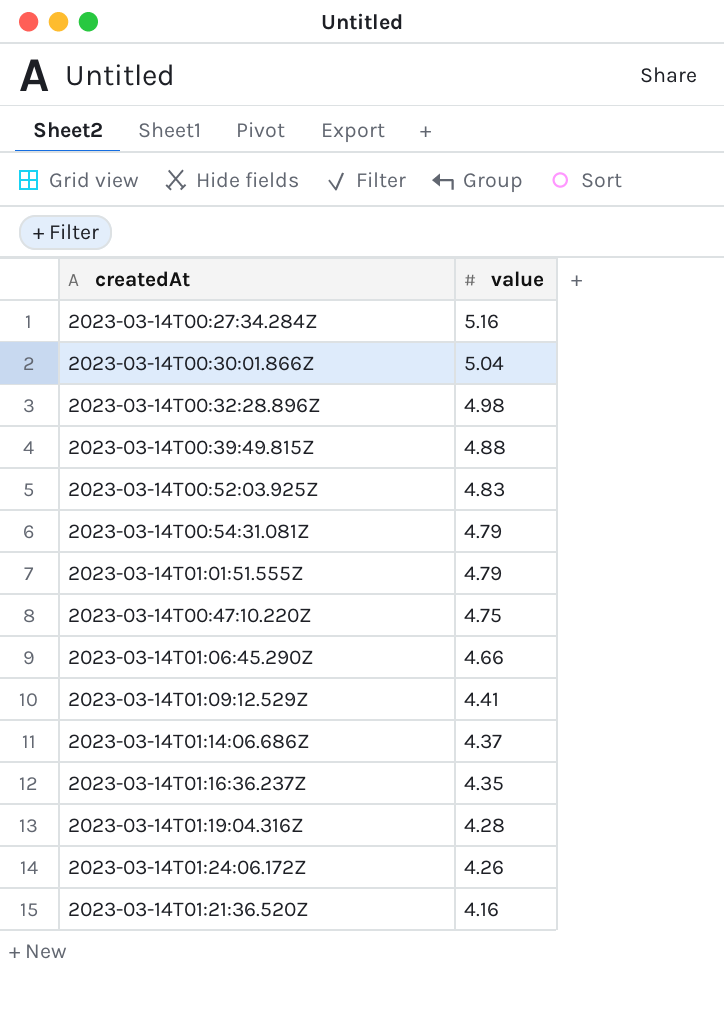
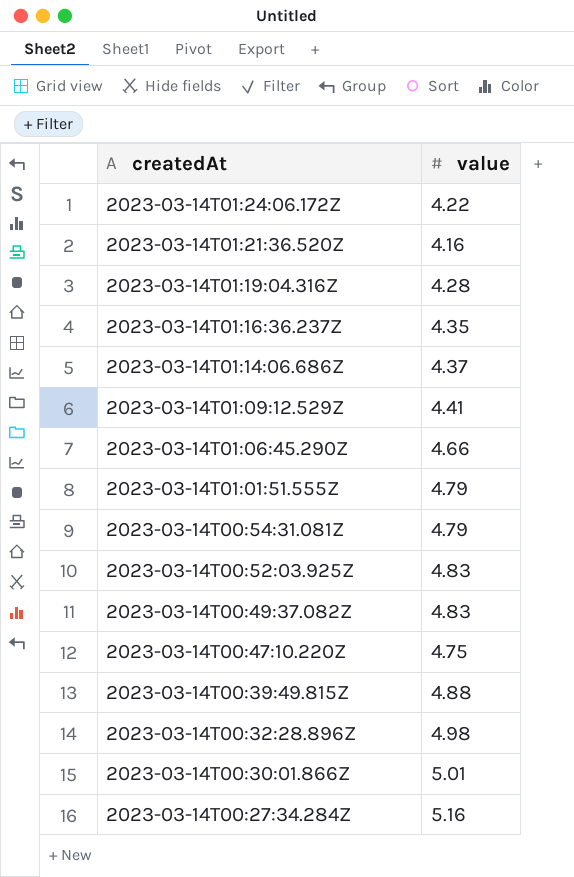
row order: value descending -> createdAt descending
2023-03-14T01:24:06.172Z | value: 4.26 -> 4.22
row 2023-03-14T00:49:37.082Z: none -> 4.83
2023-03-14T00:30:01.866Z | value: 5.04 -> 5.01

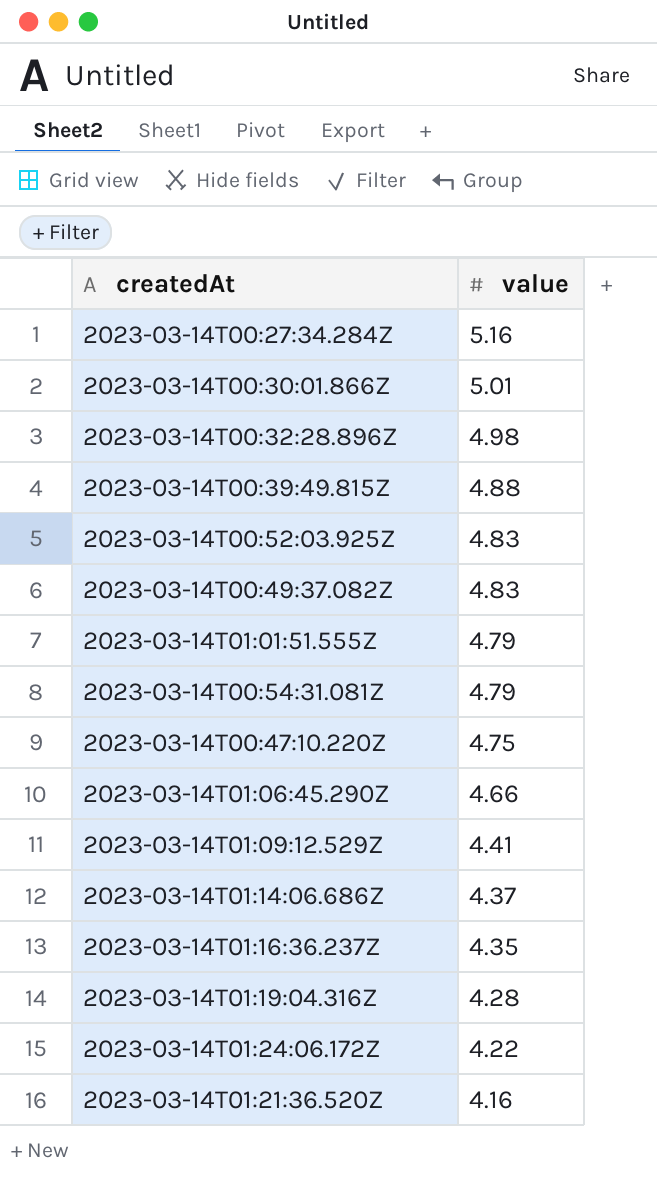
row order: createdAt descending -> value descending

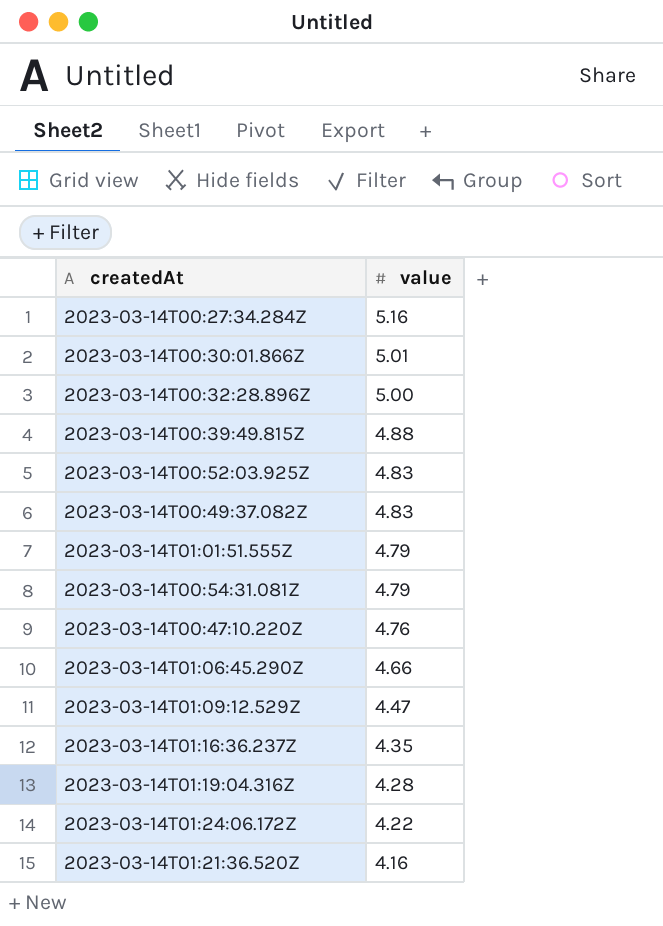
row 2023-03-14T01:14:06.686Z: 4.37 -> none
2023-03-14T00:32:28.896Z | value: 4.98 -> 5.00
2023-03-14T00:47:10.220Z | value: 4.75 -> 4.76
2023-03-14T01:09:12.529Z | value: 4.41 -> 4.47

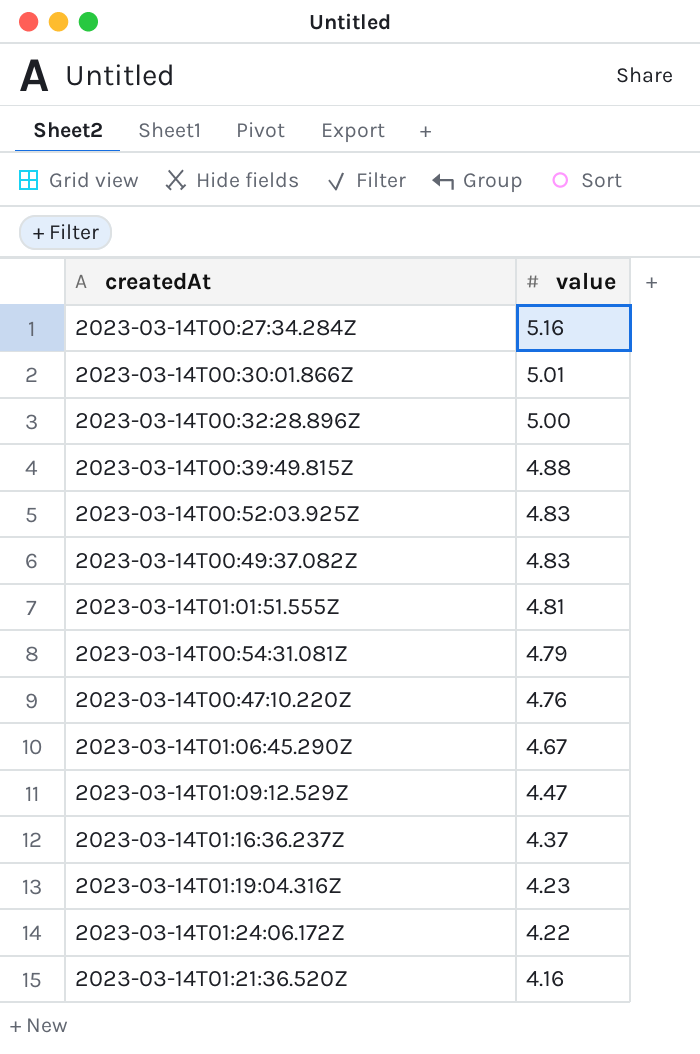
2023-03-14T01:01:51.555Z | value: 4.79 -> 4.81
2023-03-14T01:06:45.290Z | value: 4.66 -> 4.67
2023-03-14T01:16:36.237Z | value: 4.35 -> 4.37
2023-03-14T01:19:04.316Z | value: 4.28 -> 4.23

